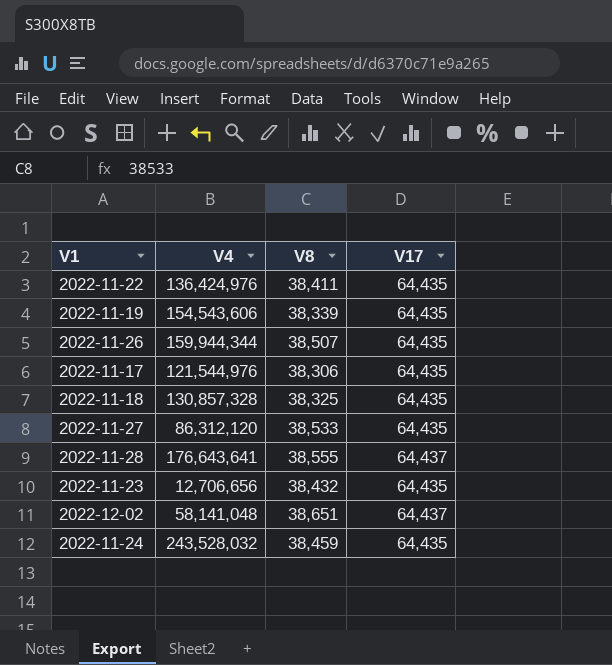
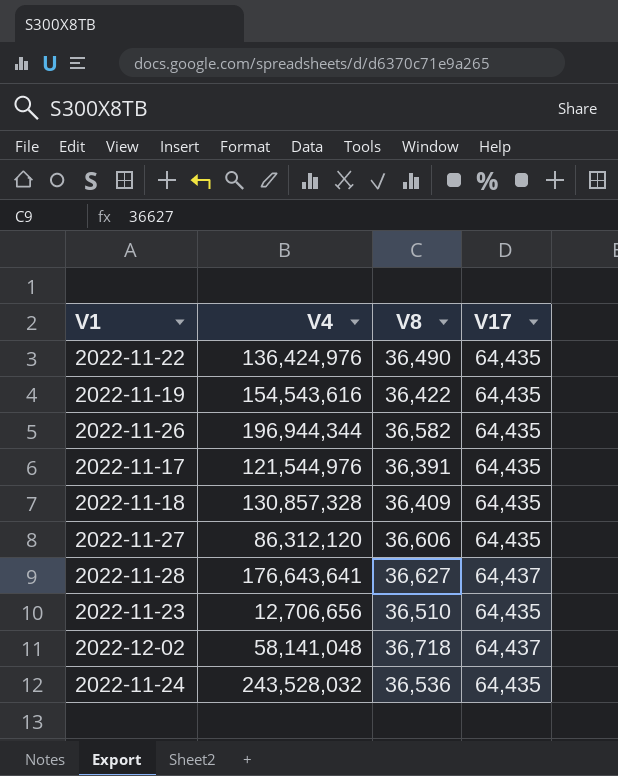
2022-11-22 | V8: 38,411 -> 36,490
2022-11-19 | V4: 154,543,606 -> 154,543,616
2022-11-19 | V8: 38,339 -> 36,422
2022-11-26 | V4: 159,944,344 -> 196,944,344
2022-11-26 | V8: 38,507 -> 36,582
2022-11-17 | V8: 38,306 -> 36,391
2022-11-18 | V8: 38,325 -> 36,409
2022-11-27 | V8: 38,533 -> 36,606
2022-11-28 | V8: 38,555 -> 36,627
2022-11-23 | V8: 38,432 -> 36,510
2022-12-02 | V8: 38,651 -> 36,718
2022-11-24 | V8: 38,459 -> 36,536

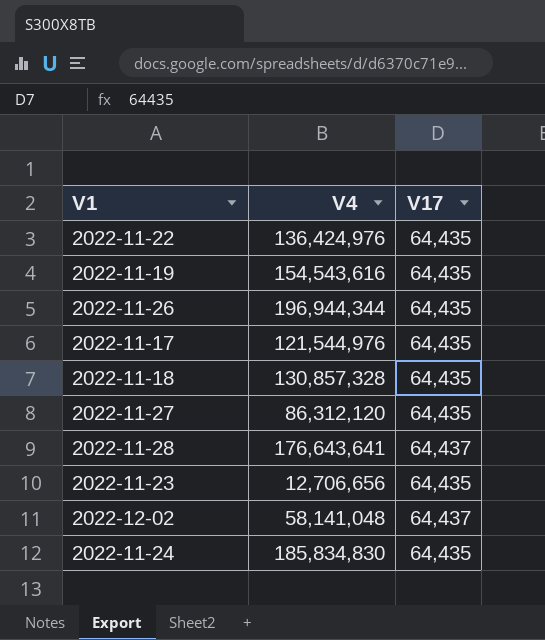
column V8 | position: 3 -> none
2022-11-24 | V4: 243,528,032 -> 185,834,830

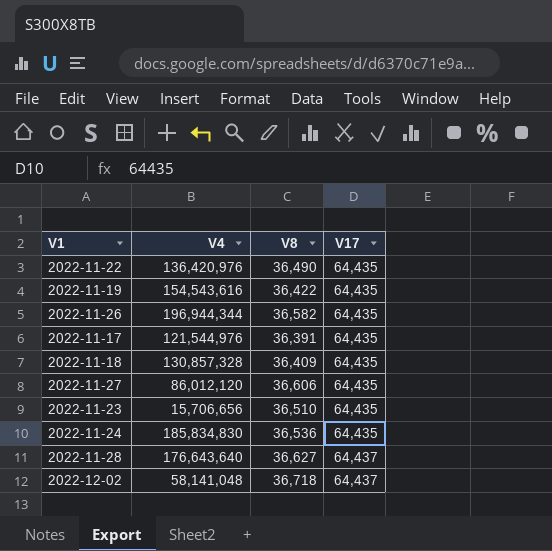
row order: none -> V17 ascending
column V8 | position: none -> 3
2022-11-22 | V4: 136,424,976 -> 136,420,976
2022-11-27 | V4: 86,312,120 -> 86,012,120
2022-11-23 | V4: 12,706,656 -> 15,706,656
2022-11-28 | V4: 176,643,641 -> 176,643,640

